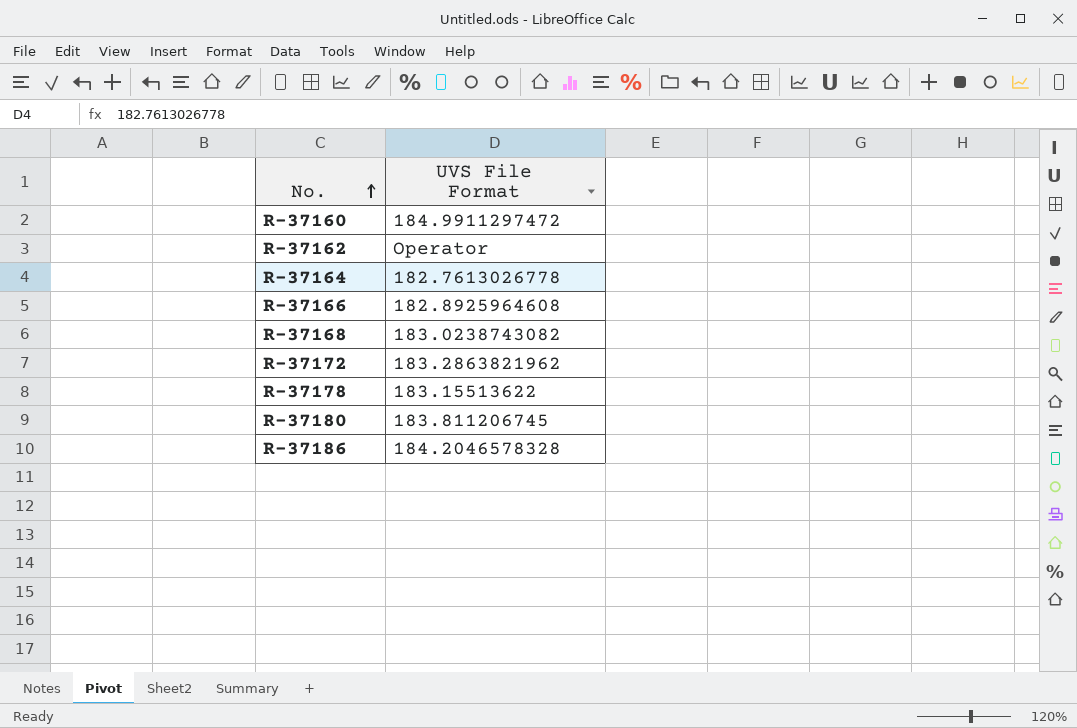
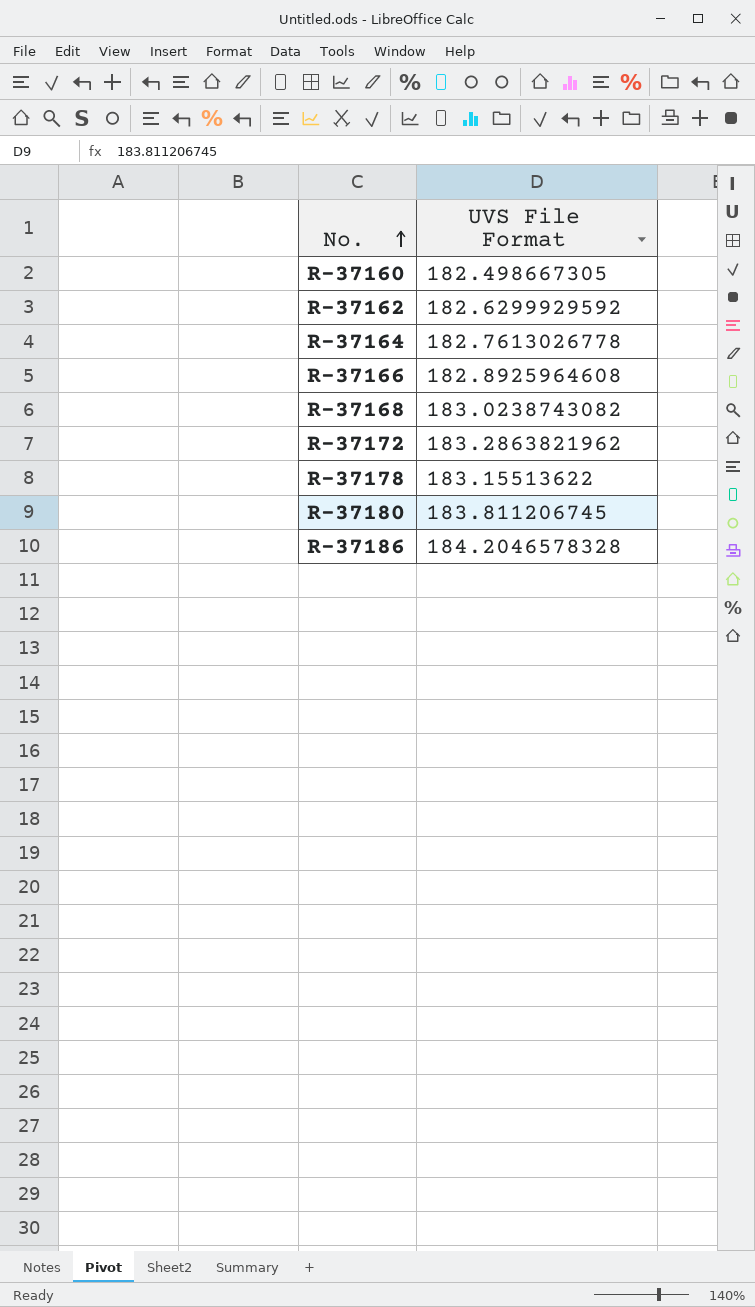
R-37160 | UVS File Format: 184.9911297472 -> 182.498667305
R-37162 | UVS File Format: Operator -> 182.6299929592

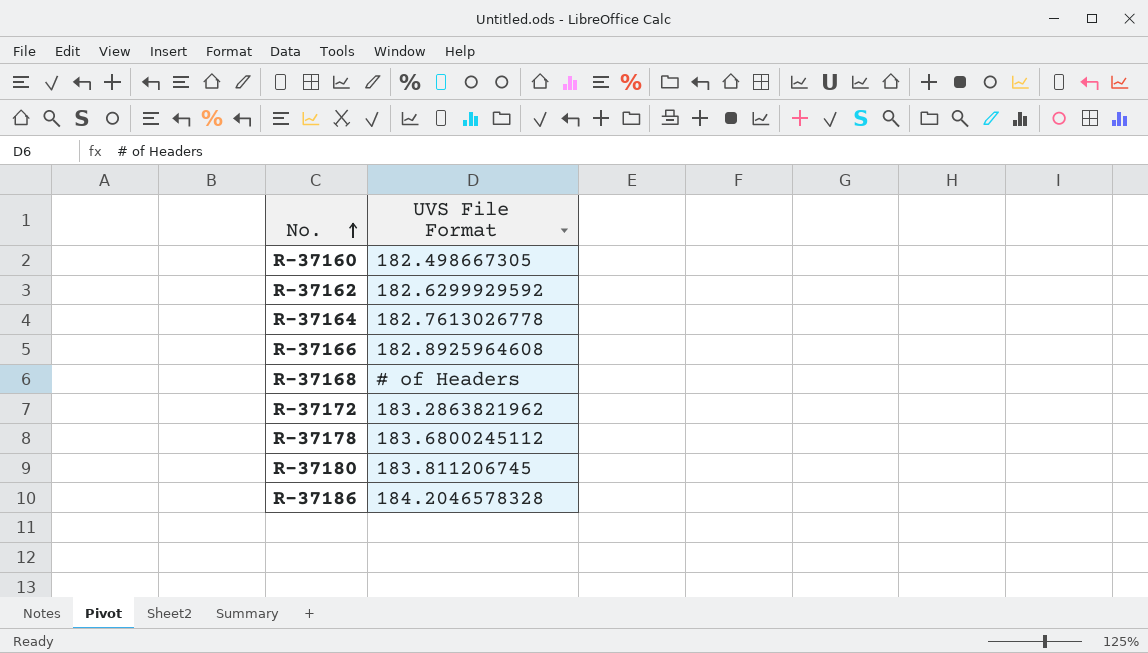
R-37168 | UVS File Format: 183.0238743082 -> # of Headers
R-37178 | UVS File Format: 183.15513622 -> 183.6800245112

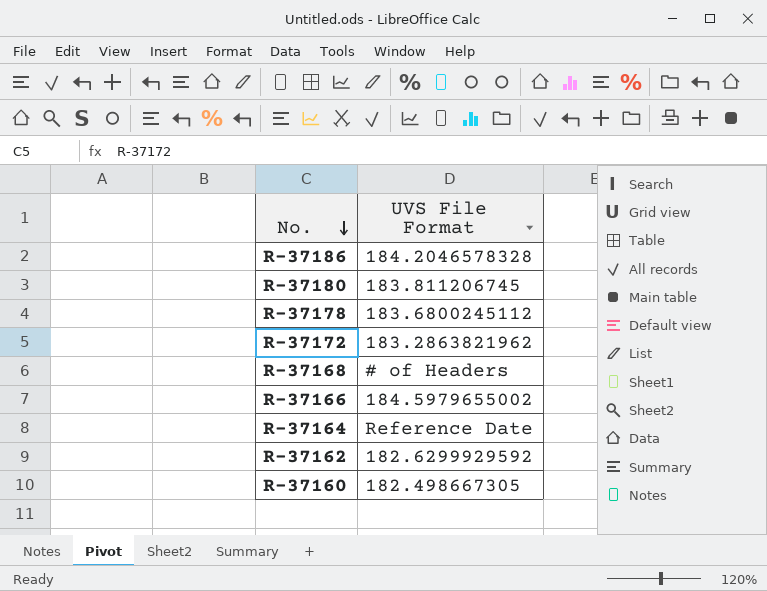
row order: No. ascending -> No. descending
R-37166 | UVS File Format: 182.8925964608 -> 184.5979655002
R-37164 | UVS File Format: 182.7613026778 -> Reference Date

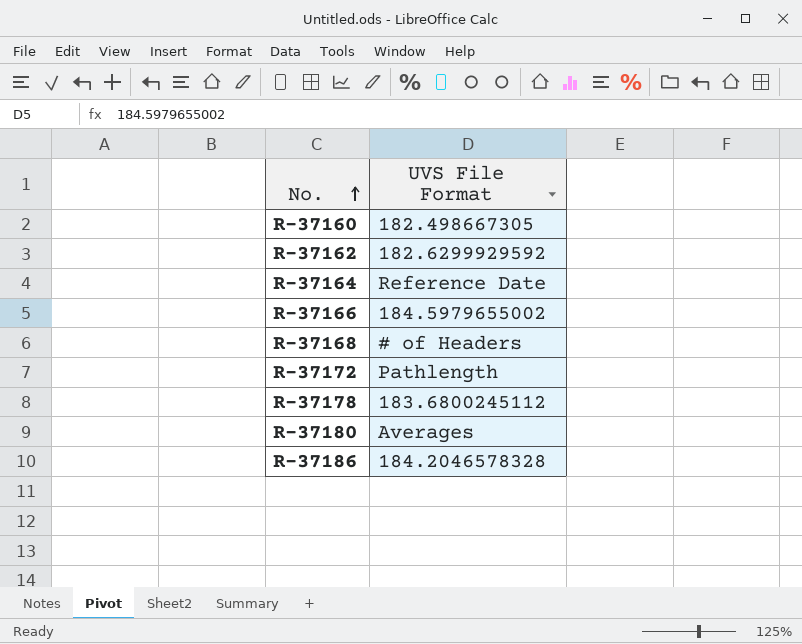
row order: No. descending -> No. ascending
R-37172 | UVS File Format: 183.2863821962 -> Pathlength
R-37180 | UVS File Format: 183.811206745 -> Averages

